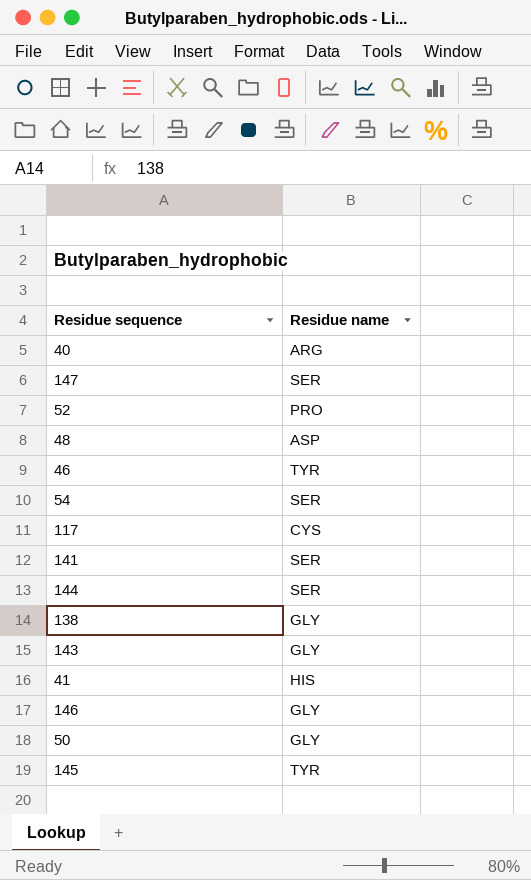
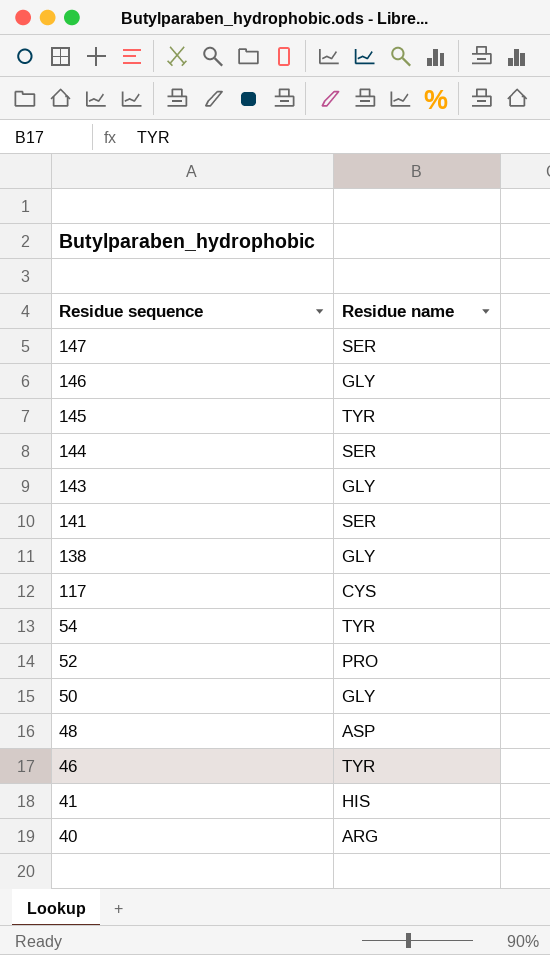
row order: none -> Residue sequence descending
54 | Residue name: SER -> TYR

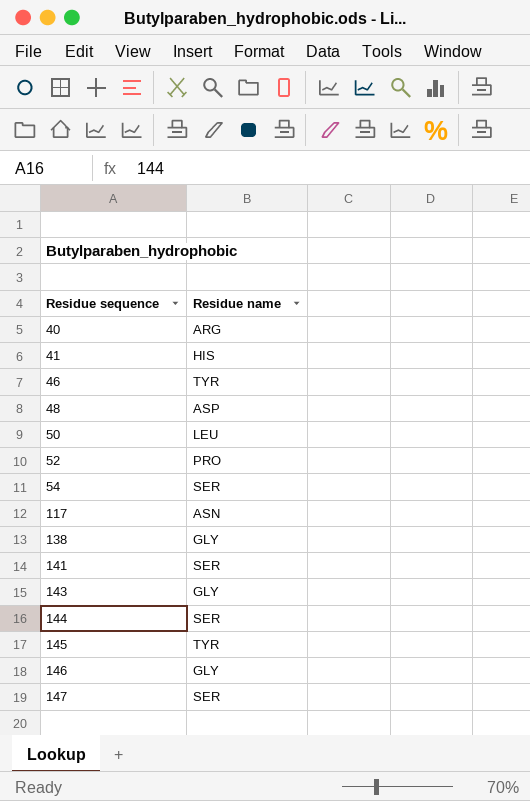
row order: Residue sequence descending -> Residue sequence ascending
50 | Residue name: GLY -> LEU
54 | Residue name: TYR -> SER
117 | Residue name: CYS -> ASN

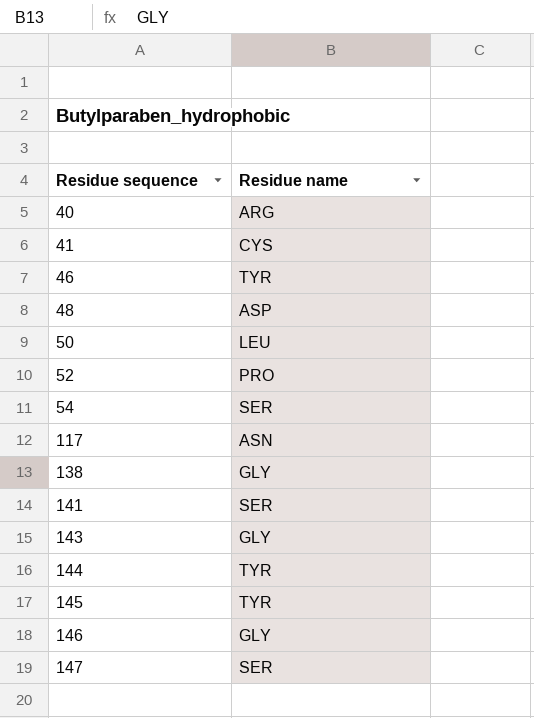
41 | Residue name: HIS -> CYS
144 | Residue name: SER -> TYR

